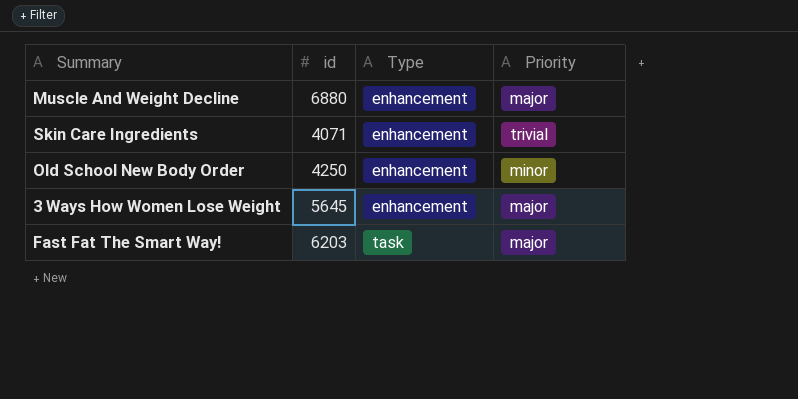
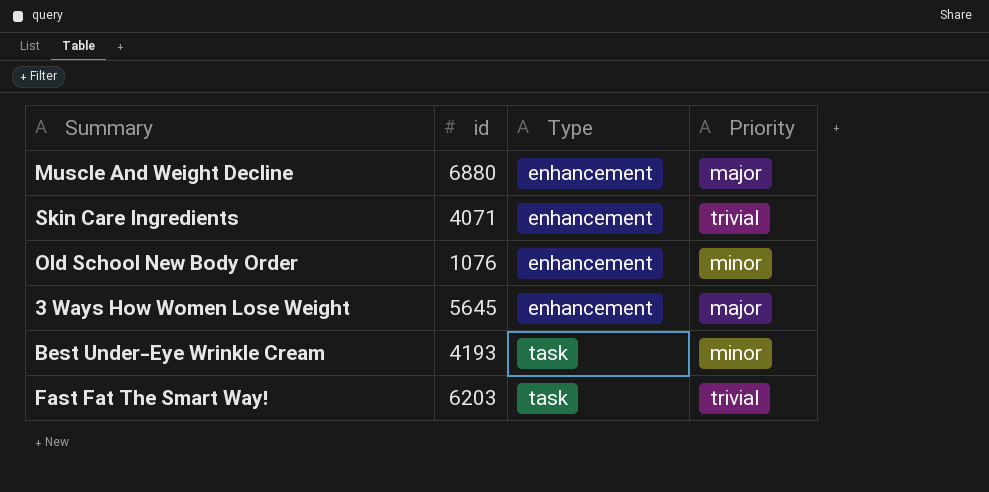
Old School New Body Order | id: 4250 -> 1076
row Best Under-Eye Wrinkle Cream: none -> 4193 | task | minor
Fast Fat The Smart Way! | Priority: major -> trivial

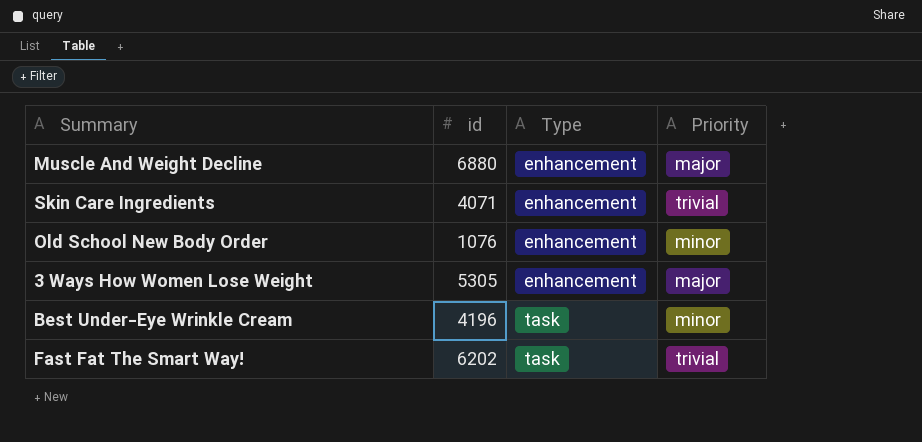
3 Ways How Women Lose Weight | id: 5645 -> 5305
Best Under-Eye Wrinkle Cream | id: 4193 -> 4196
Fast Fat The Smart Way! | id: 6203 -> 6202

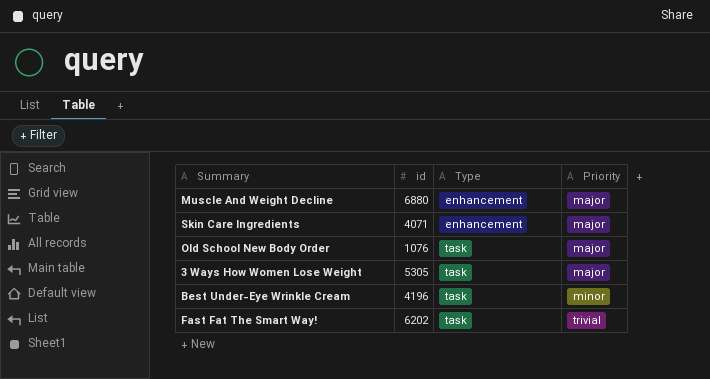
Skin Care Ingredients | Priority: trivial -> major
Old School New Body Order | Type: enhancement -> task
Old School New Body Order | Priority: minor -> major
3 Ways How Women Lose Weight | Type: enhancement -> task

